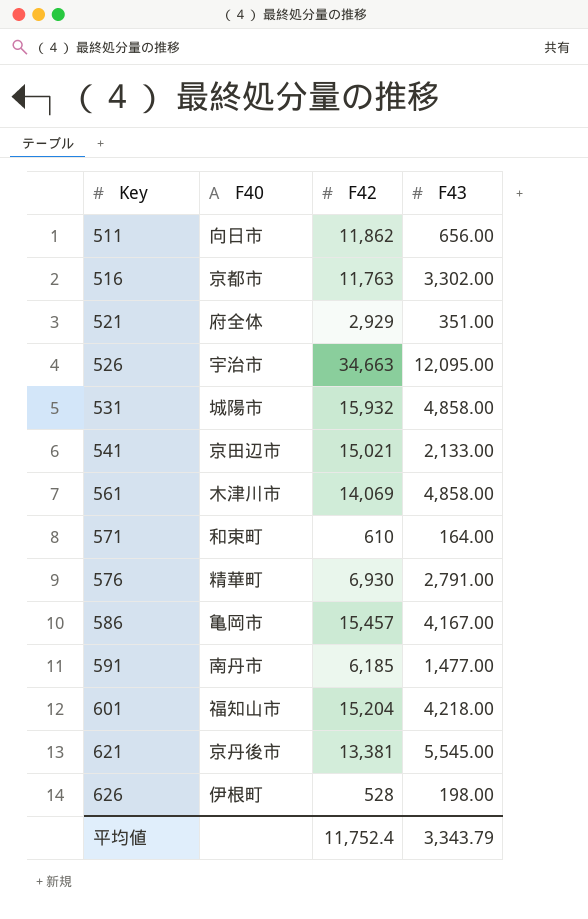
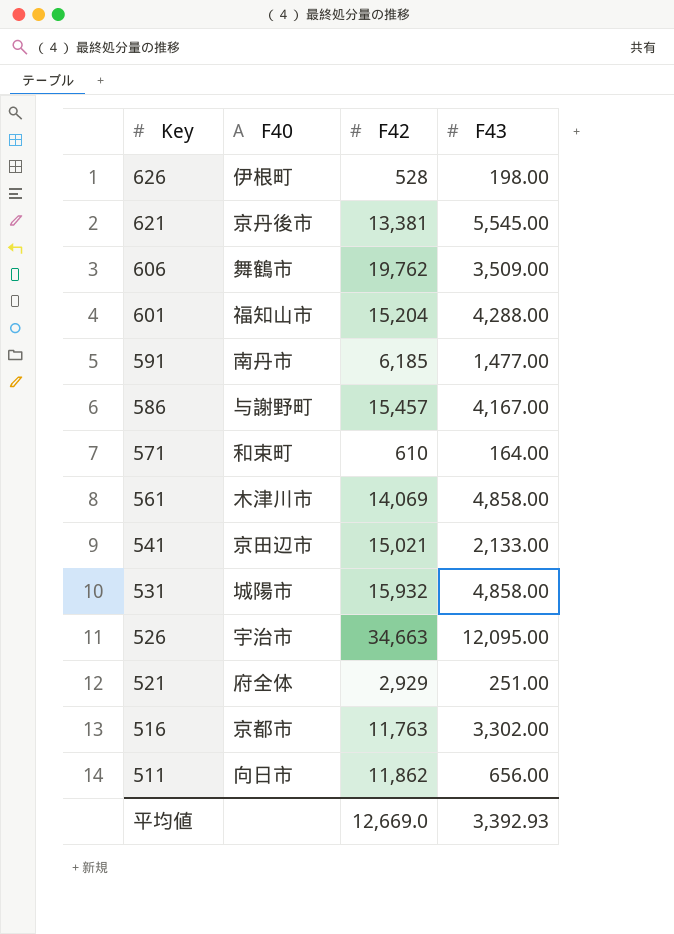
row order: Key ascending -> Key descending
row 576: 精華町 | 6,930 | 2,791.00 -> none
row 606: none -> 舞鶴市 | 19,762 | 3,509.00
601 | F43: 4,218.00 -> 4,288.00
586 | F40: 亀岡市 -> 与謝野町
521 | F43: 351.00 -> 251.00
平均値 | F42: 11,752.4 -> 12,669.0
平均値 | F43: 3,343.79 -> 3,392.93

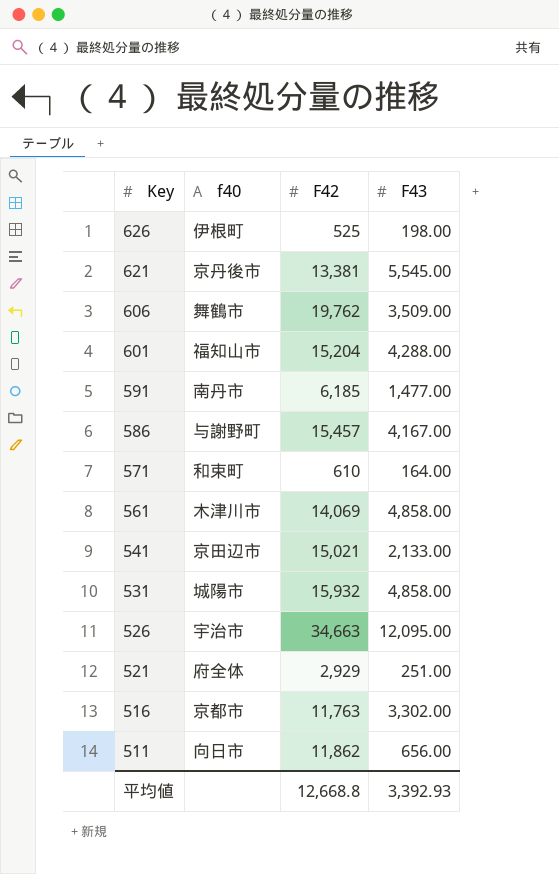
column name: F40 -> f40
626 | F42: 528 -> 525
平均値 | F42: 12,669.0 -> 12,668.8

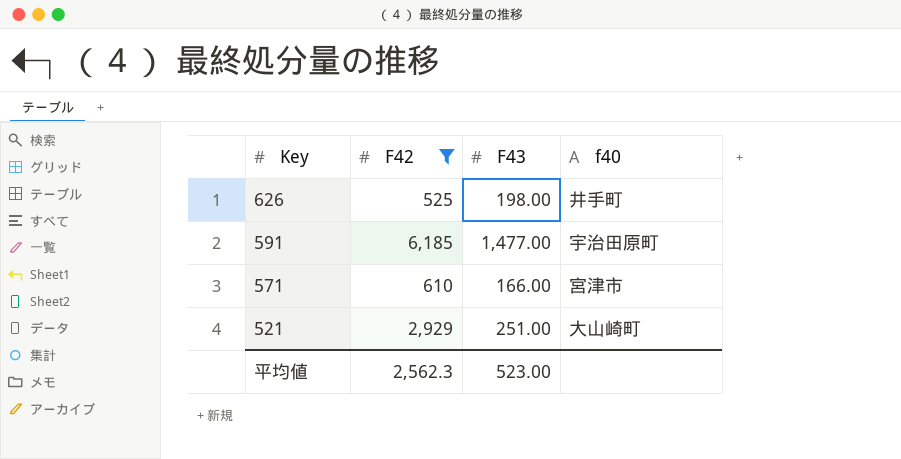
filter: none -> F42 <= 6,185
column f40 | position: 2 -> 4
626 | f40: 伊根町 -> 井手町
591 | f40: 南丹市 -> 宇治田原町
571 | F43: 164.00 -> 166.00
571 | f40: 和束町 -> 宮津市
521 | f40: 府全体 -> 大山崎町
平均値 | F42: 12,668.8 -> 2,562.3
平均値 | F43: 3,392.93 -> 523.00

